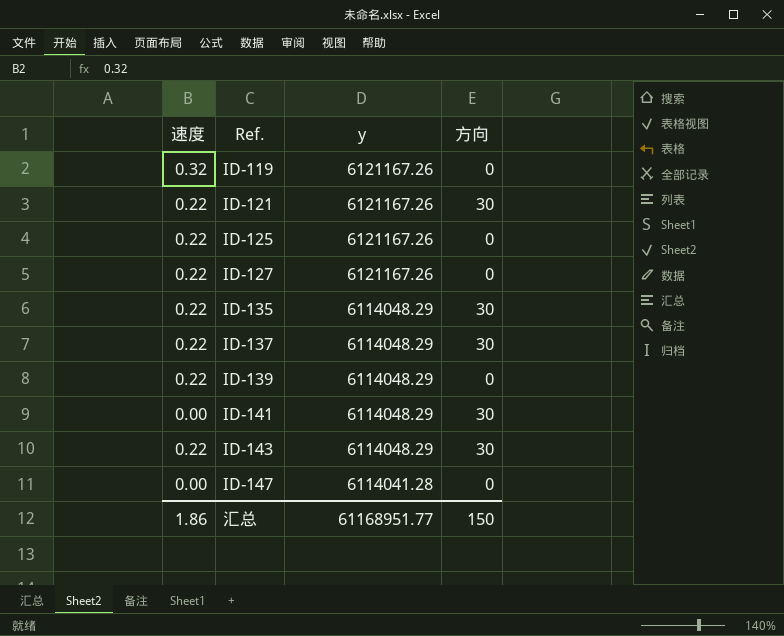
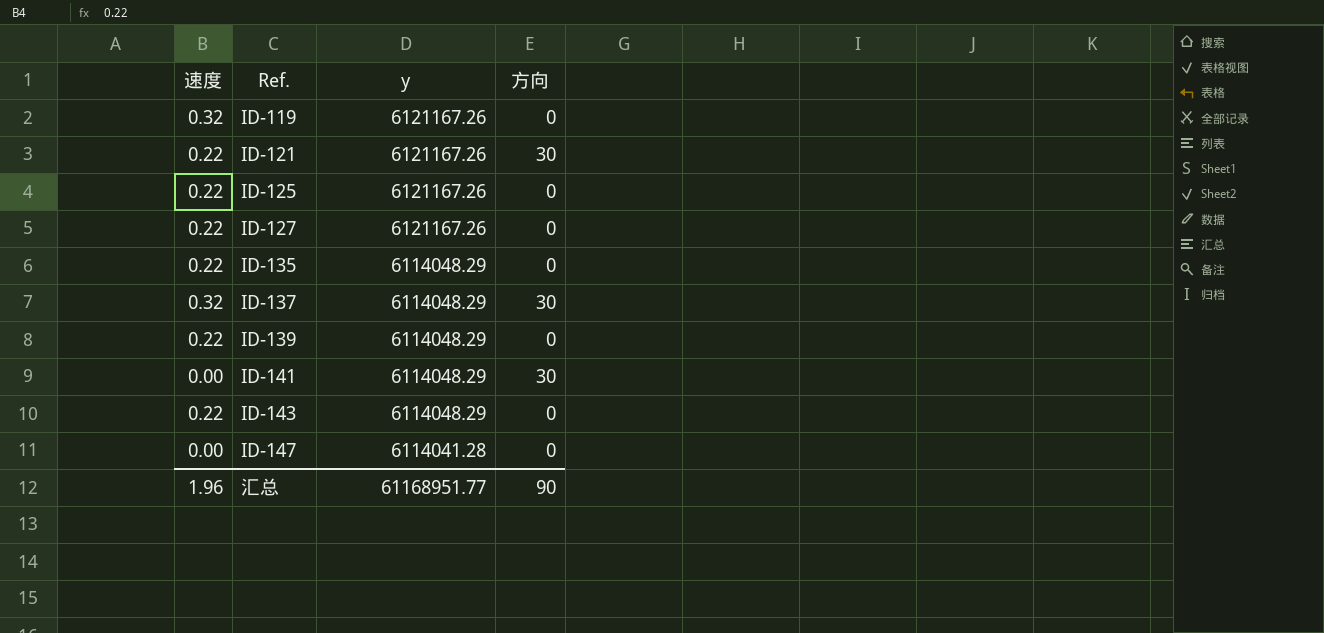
ID-135 | 方向: 30 -> 0
ID-137 | 速度: 0.22 -> 0.32
ID-143 | 方向: 30 -> 0
汇总 | 速度: 1.86 -> 1.96
汇总 | 方向: 150 -> 90

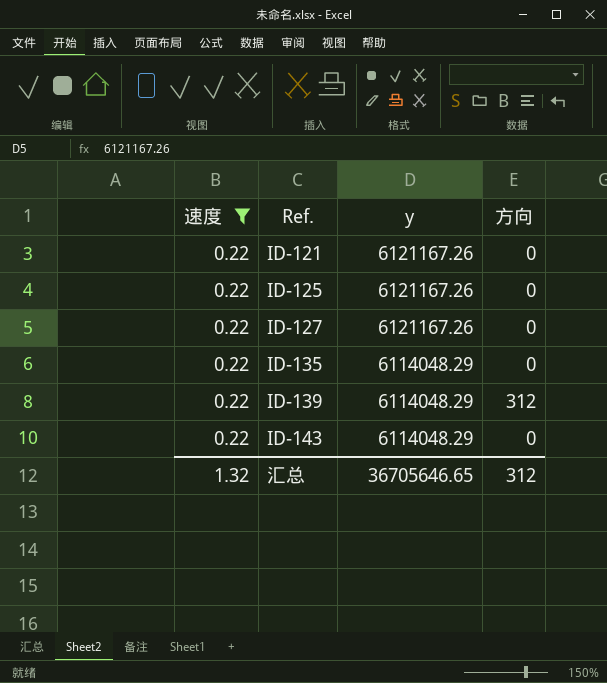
filter: none -> 速度 = 0.22
ID-121 | 方向: 30 -> 0
ID-139 | 方向: 0 -> 312
汇总 | 速度: 1.96 -> 1.32
汇总 | y: 61168951.77 -> 36705646.65
汇总 | 方向: 90 -> 312

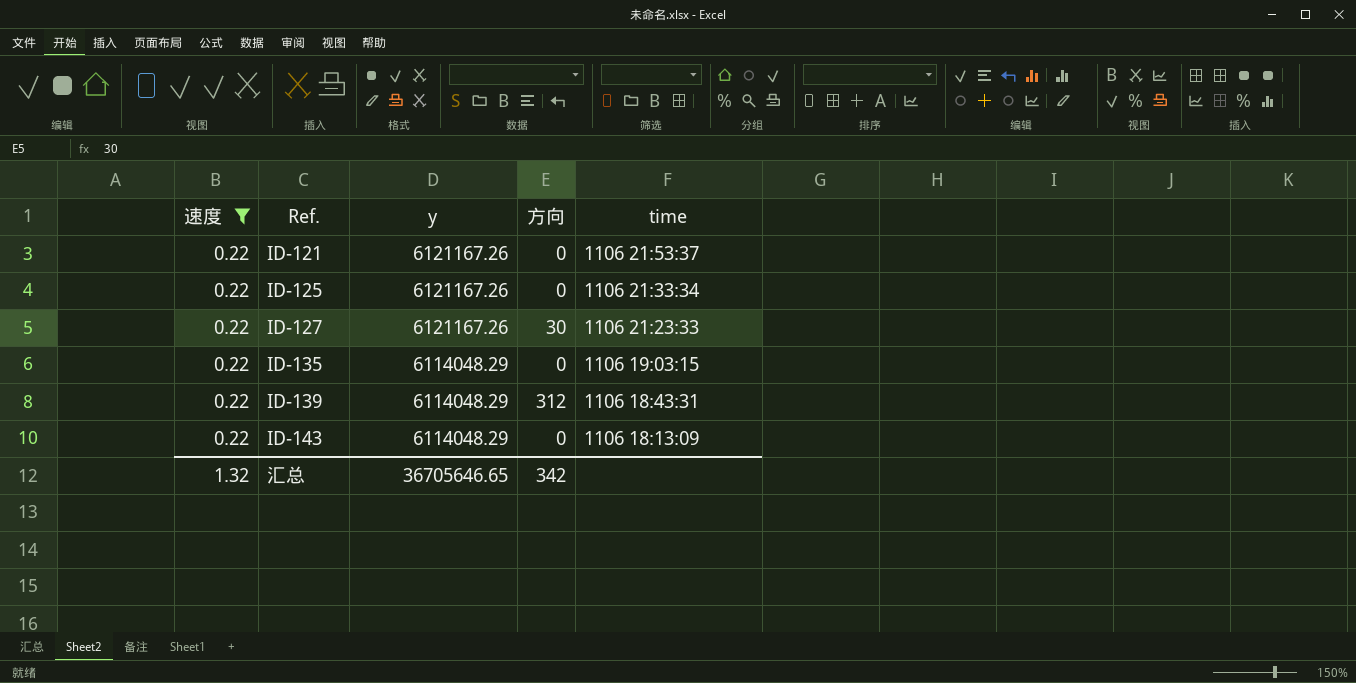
column time | position: none -> 5
ID-127 | 方向: 0 -> 30
汇总 | 方向: 312 -> 342

